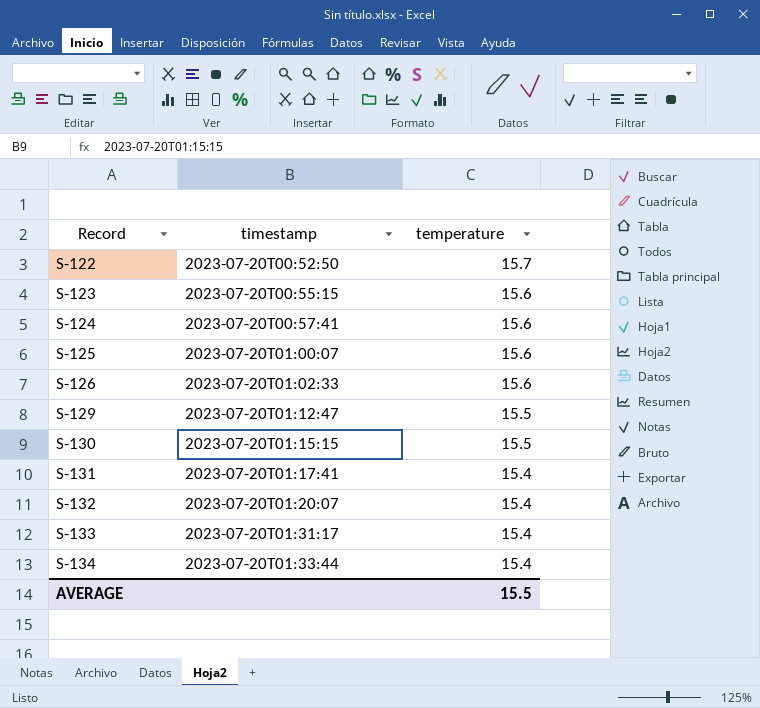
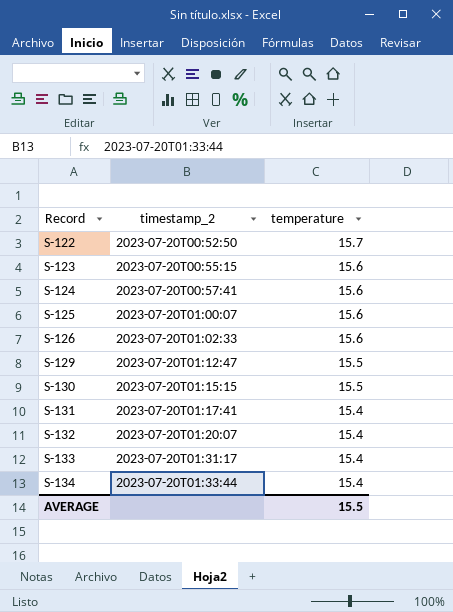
column name: timestamp -> timestamp_2

